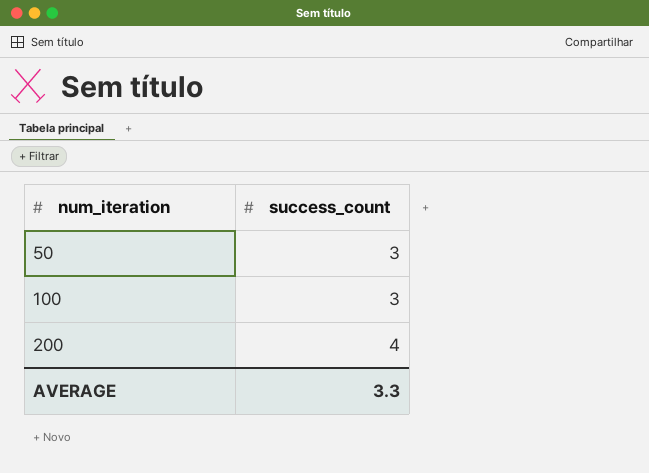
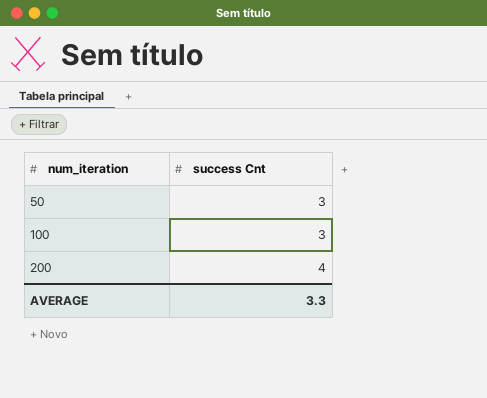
column name: success_count -> success Cnt

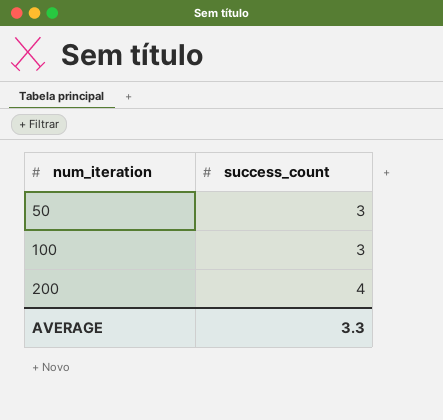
column name: success Cnt -> success_count

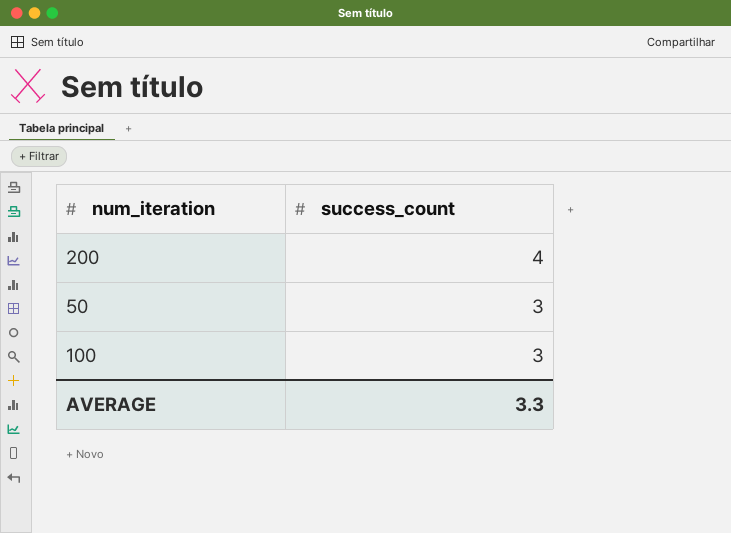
row order: num_iteration ascending -> success_count descending

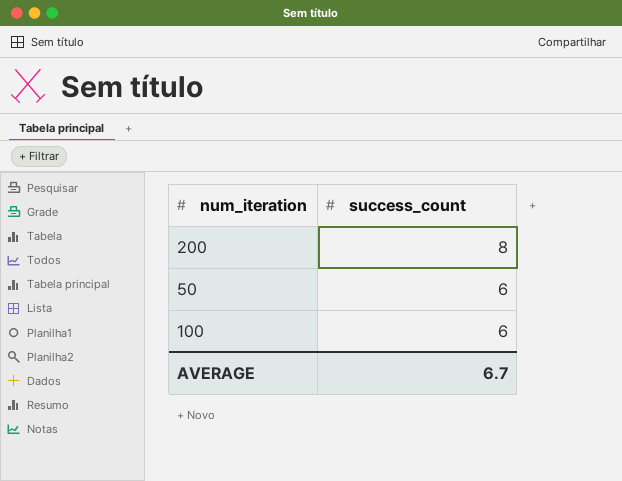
200 | success_count: 4 -> 8
50 | success_count: 3 -> 6
100 | success_count: 3 -> 6
AVERAGE | success_count: 3.3 -> 6.7

